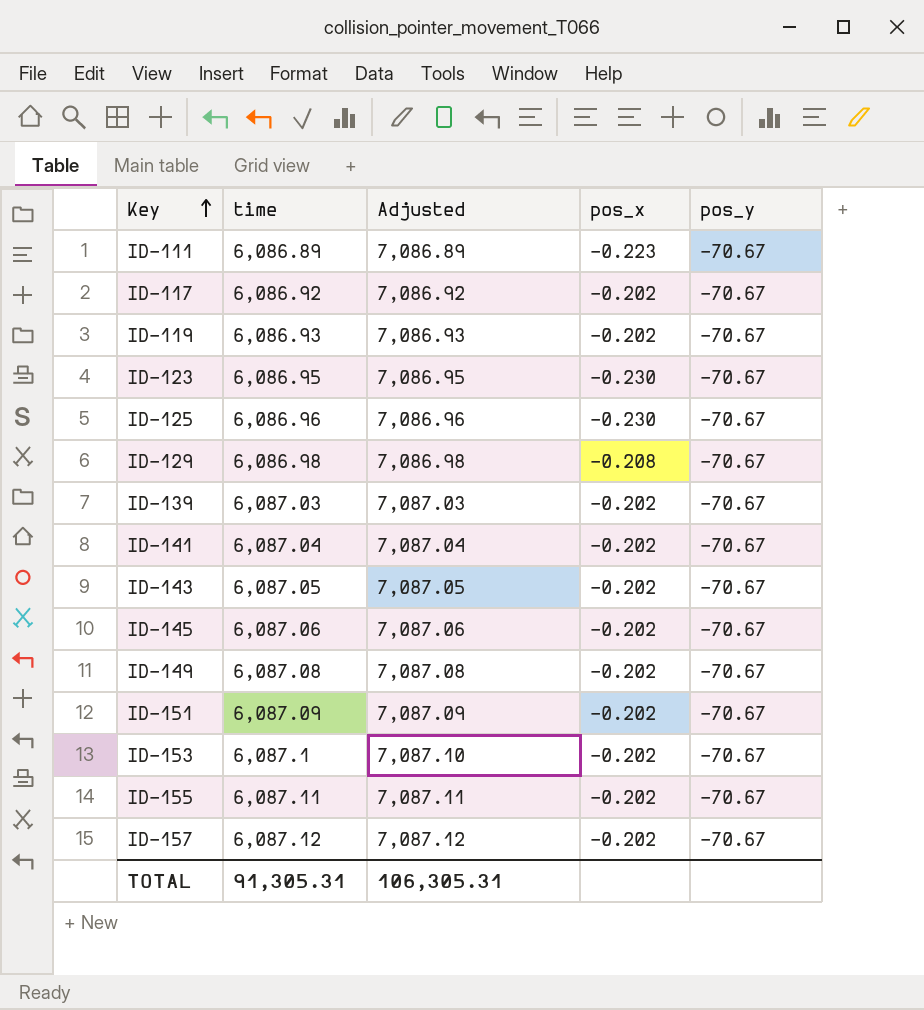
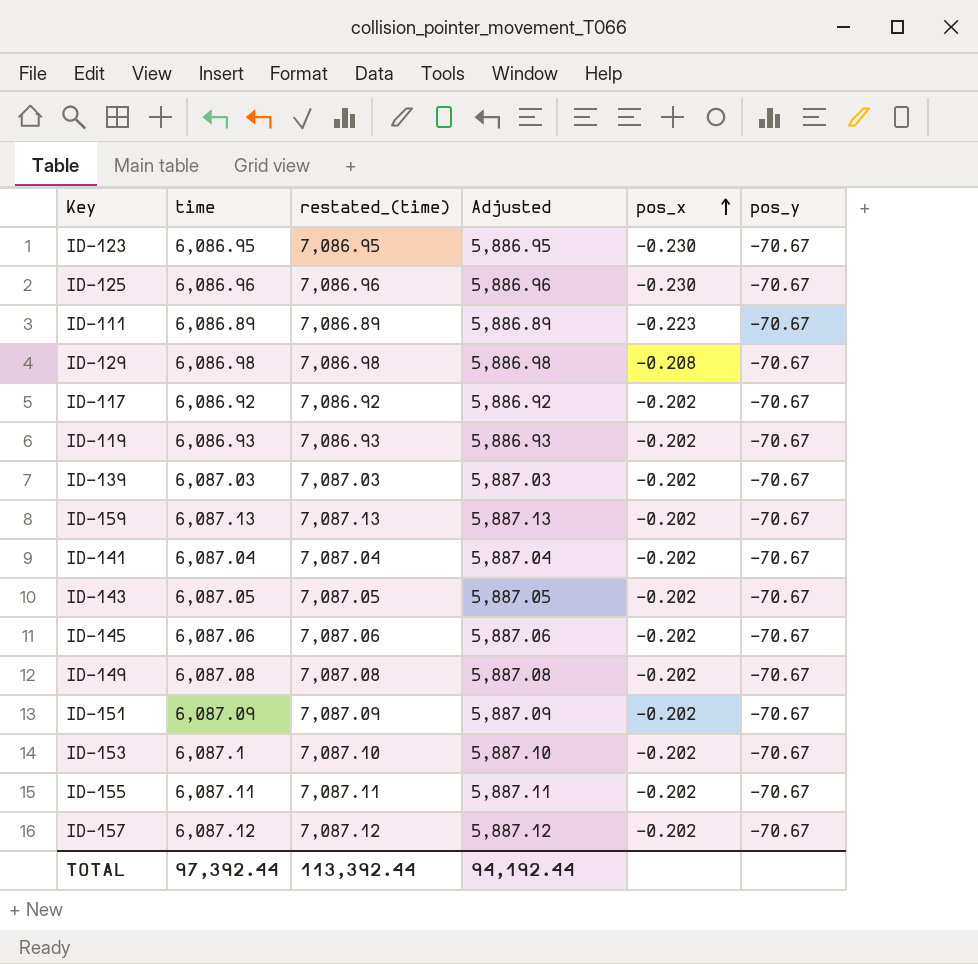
row order: Key ascending -> pos_x ascending
column restated_(time) | formula: none -> [time] + 1000
column Adjusted | formula: [time] + 1000 -> [time] - 200
row ID-159: none -> 6,087.13 | 7,087.13 | 5,887.13 | -0.202 | -70.67
TOTAL | time: 91,305.31 -> 97,392.44
TOTAL | Adjusted: 106,305.31 -> 94,192.44

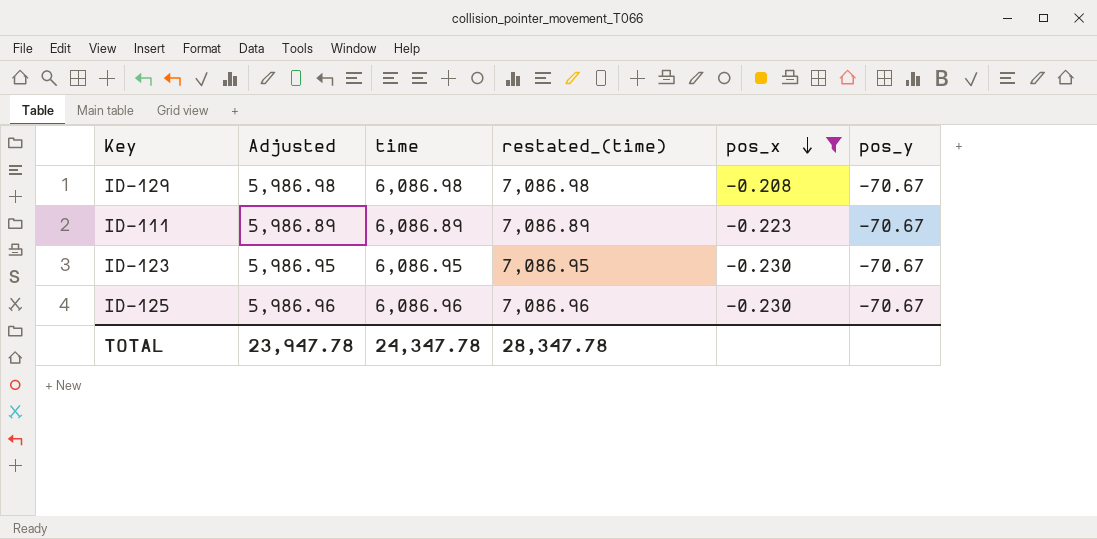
filter: none -> pos_x != -0.202
row order: pos_x ascending -> pos_x descending
column Adjusted | formula: [time] - 200 -> [time] - 100
column Adjusted | position: 4 -> 2
TOTAL | Adjusted: 94,192.44 -> 23,947.78
TOTAL | time: 97,392.44 -> 24,347.78
TOTAL | restated_(time): 113,392.44 -> 28,347.78

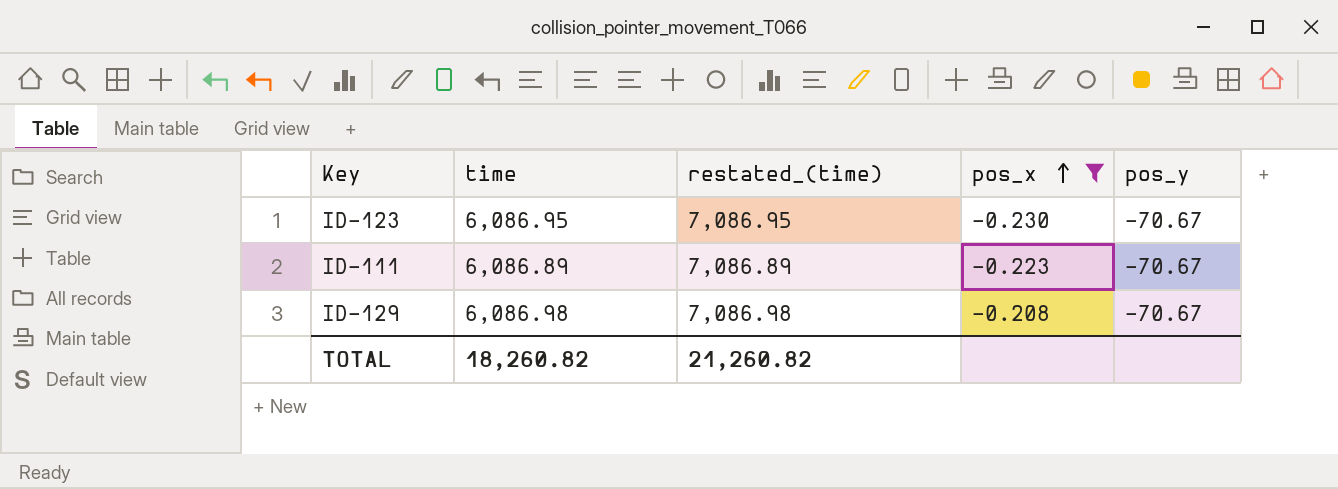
row order: pos_x descending -> pos_x ascending
column Adjusted | formula: [time] - 100 -> none
row ID-125: 5,986.96 | 6,086.96 | 7,086.96 | -0.230 | -70.67 -> none
TOTAL | time: 24,347.78 -> 18,260.82
TOTAL | restated_(time): 28,347.78 -> 21,260.82

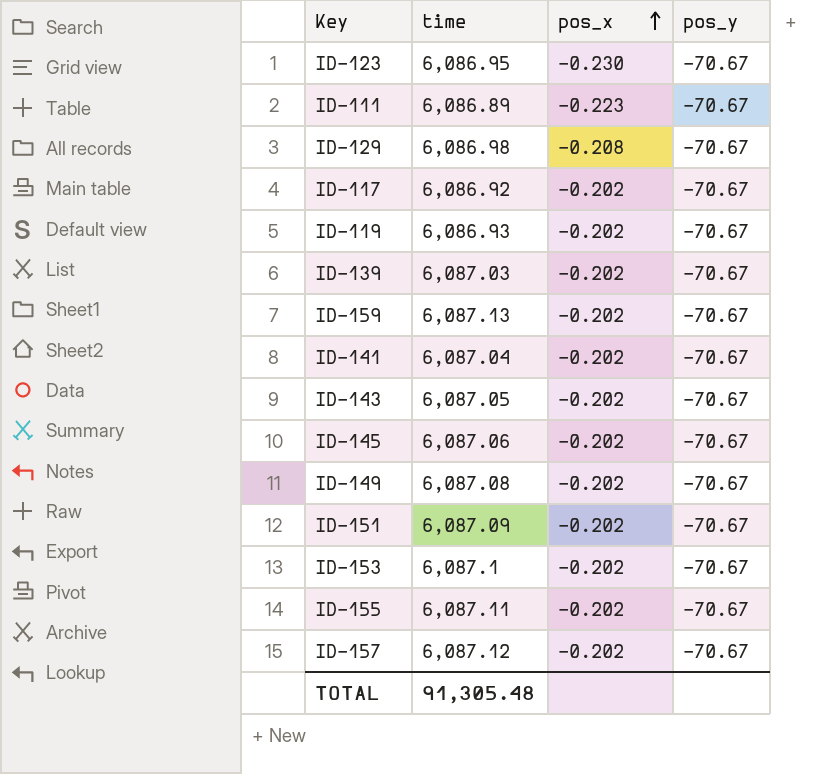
filter: pos_x != -0.202 -> none
column restated_(time) | formula: [time] + 1000 -> none
TOTAL | time: 18,260.82 -> 91,305.48

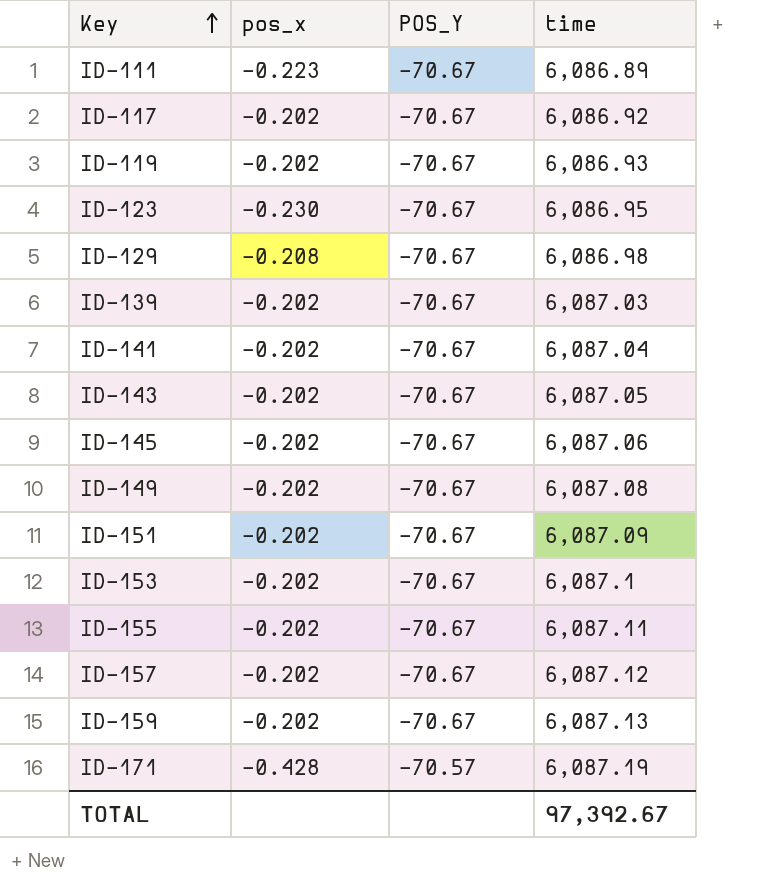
row order: pos_x ascending -> Key ascending
column name: pos_y -> POS_Y
column time | position: 2 -> 4
row ID-171: none -> -0.428 | -70.57 | 6,087.19
TOTAL | time: 91,305.48 -> 97,392.67

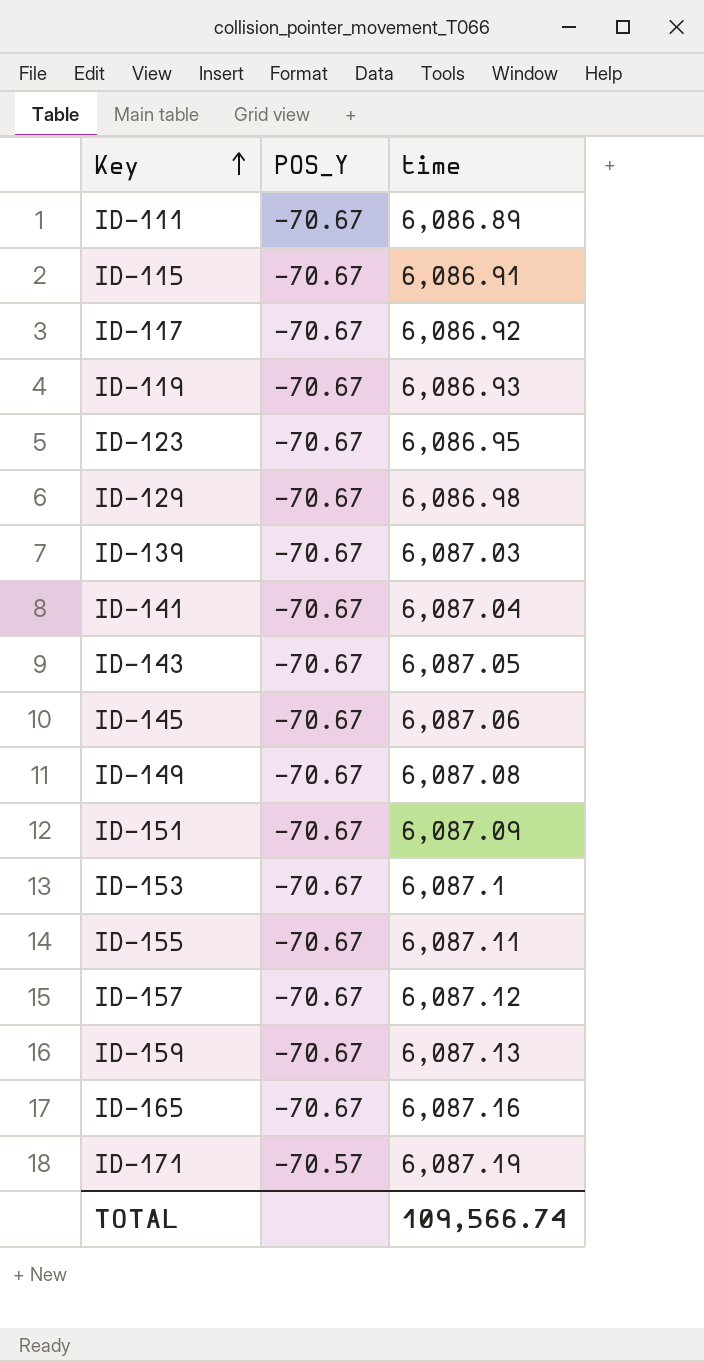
column pos_x | position: 2 -> none
row ID-115: none -> -70.67 | 6,086.91
row ID-165: none -> -70.67 | 6,087.16
TOTAL | time: 97,392.67 -> 109,566.74

